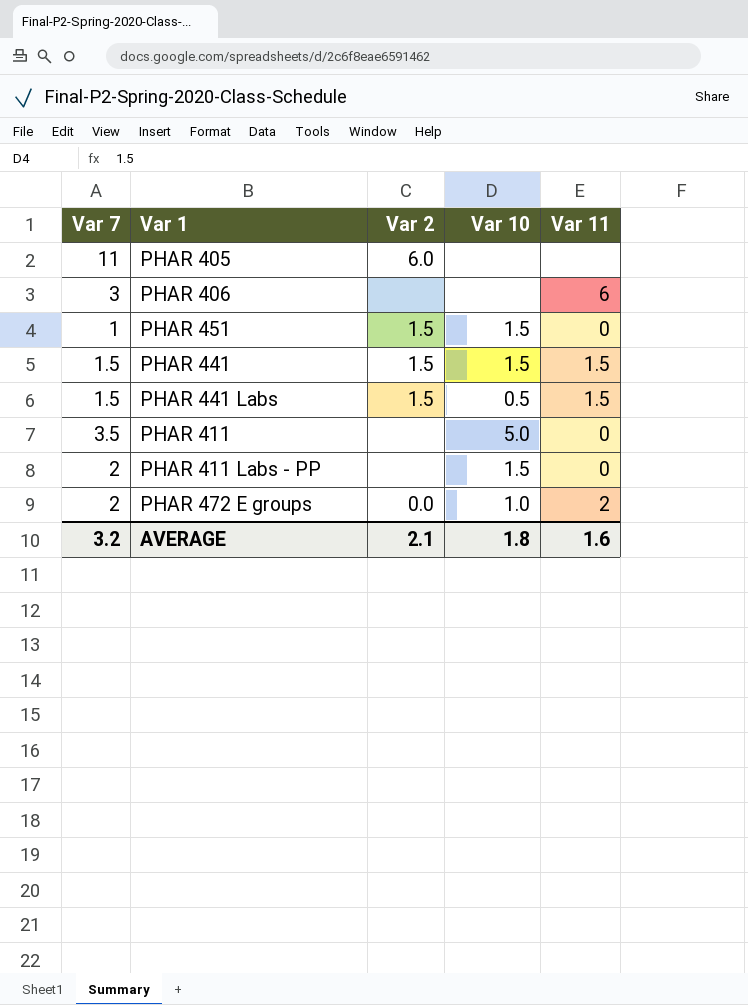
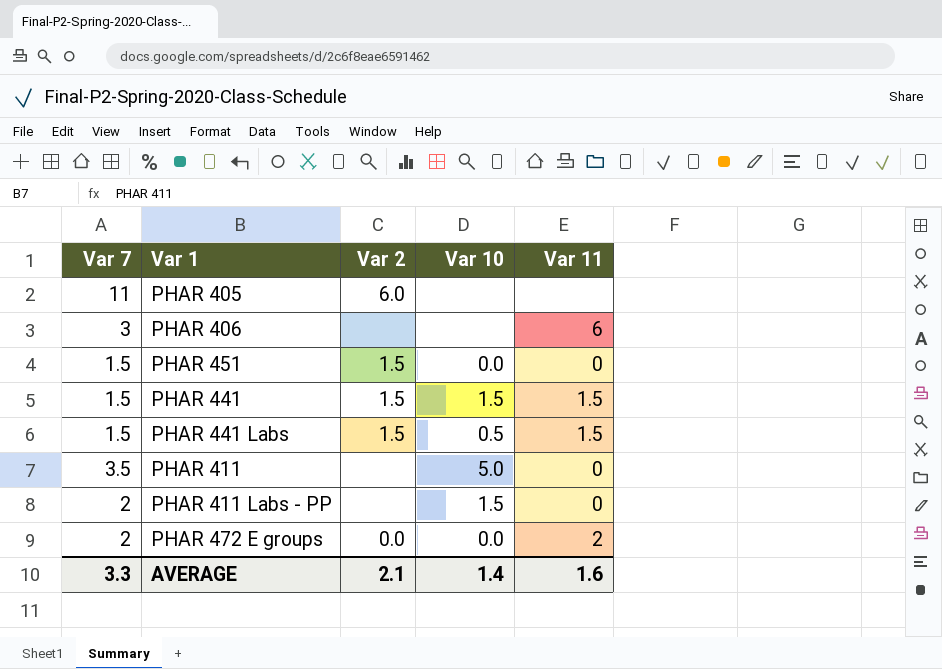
PHAR 451 | Var 7: 1 -> 1.5
PHAR 451 | Var 10: 1.5 -> 0.0
PHAR 472 E groups | Var 10: 1.0 -> 0.0
AVERAGE | Var 7: 3.2 -> 3.3
AVERAGE | Var 10: 1.8 -> 1.4

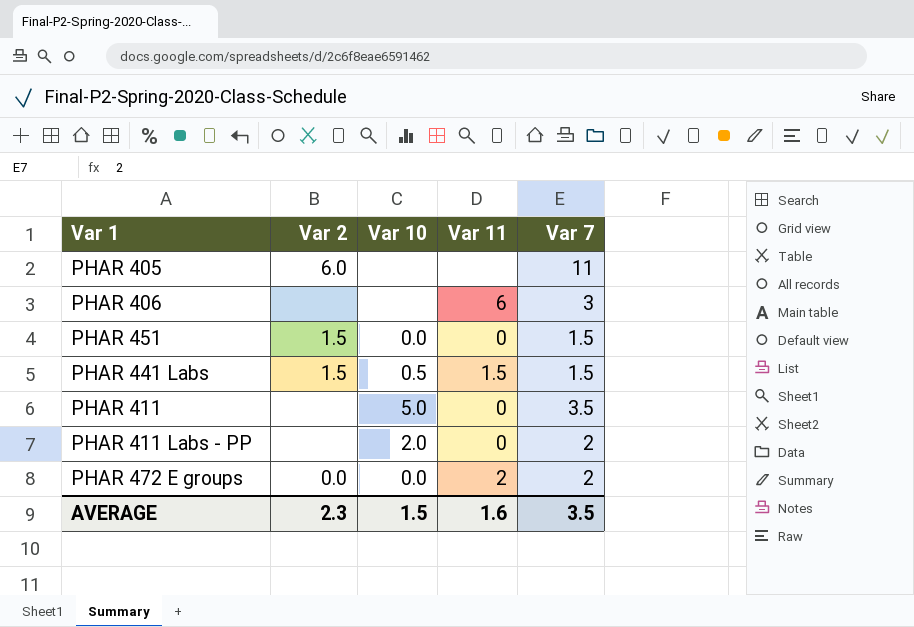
column Var 7 | position: 1 -> 5
row PHAR 441: 1.5 | 1.5 | 1.5 | 1.5 -> none
PHAR 411 Labs - PP | Var 10: 1.5 -> 2.0
AVERAGE | Var 2: 2.1 -> 2.3
AVERAGE | Var 10: 1.4 -> 1.5
AVERAGE | Var 7: 3.3 -> 3.5

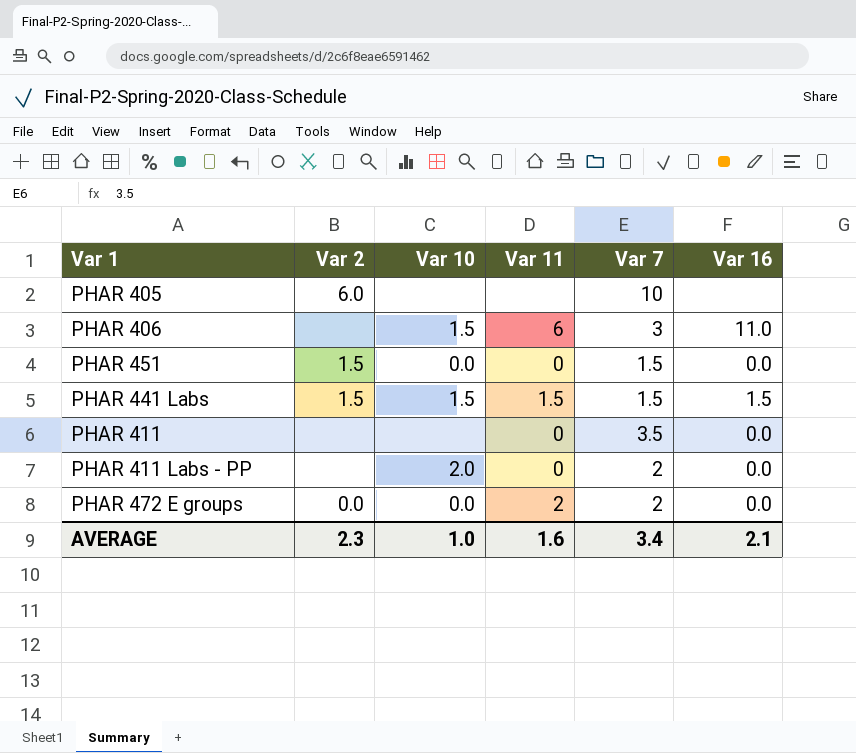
column Var 16 | position: none -> 6
PHAR 405 | Var 7: 11 -> 10
PHAR 406 | Var 10: none -> 1.5
PHAR 441 Labs | Var 10: 0.5 -> 1.5
PHAR 411 | Var 10: 5.0 -> none
AVERAGE | Var 10: 1.5 -> 1.0
AVERAGE | Var 7: 3.5 -> 3.4

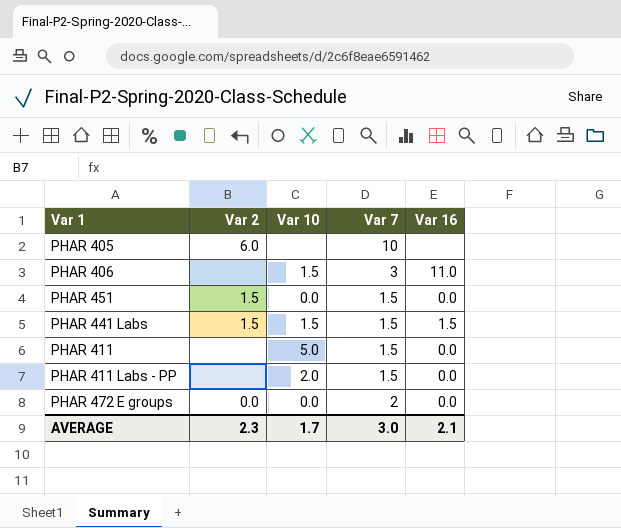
column Var 11 | position: 4 -> none
PHAR 411 | Var 10: none -> 5.0
PHAR 411 | Var 7: 3.5 -> 1.5
PHAR 411 Labs - PP | Var 7: 2 -> 1.5
AVERAGE | Var 10: 1.0 -> 1.7
AVERAGE | Var 7: 3.4 -> 3.0

